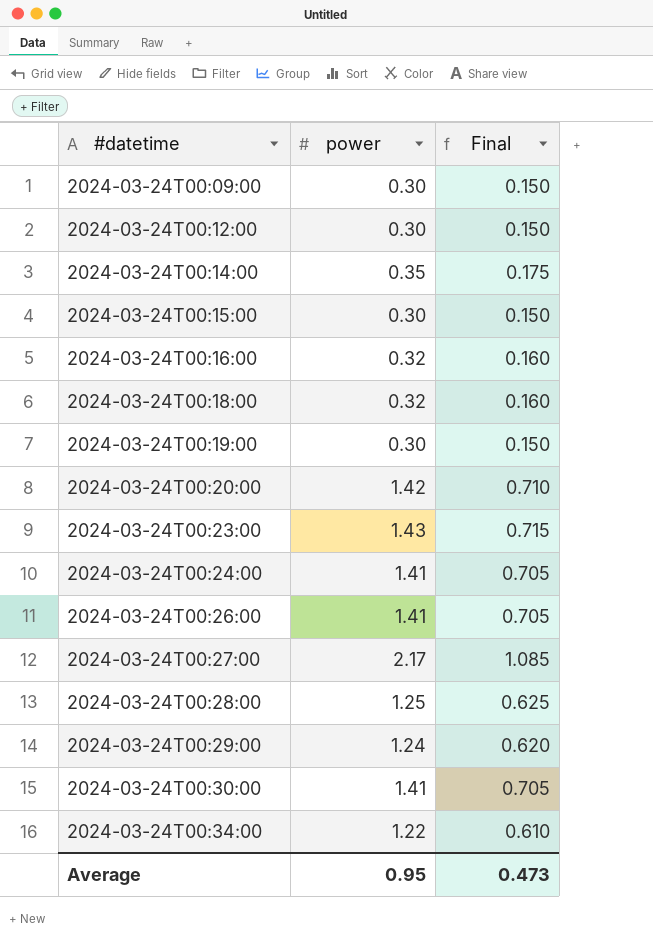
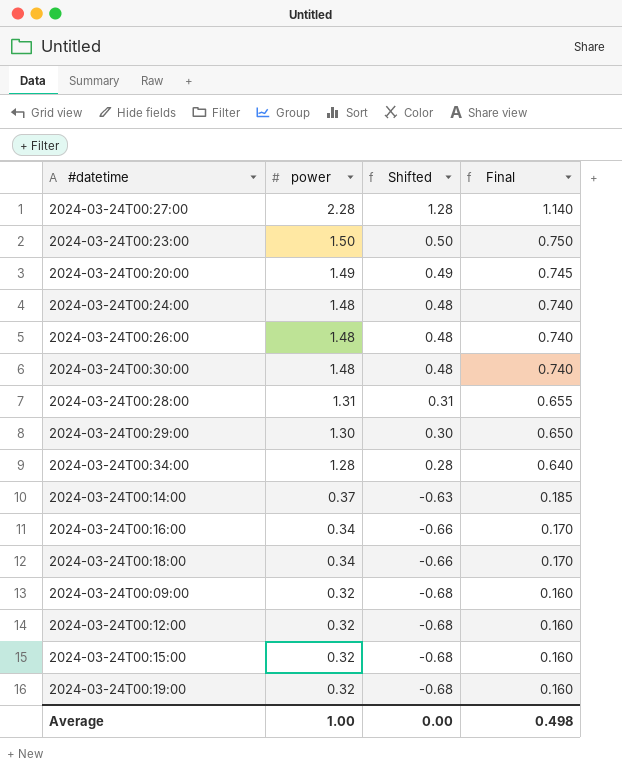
row order: #datetime ascending -> power descending
column Shifted | formula: none -> [power] - 1
2024-03-24T00:27:00 | power: 2.17 -> 2.28
2024-03-24T00:27:00 | Final: 1.085 -> 1.140
2024-03-24T00:23:00 | power: 1.43 -> 1.50
2024-03-24T00:23:00 | Final: 0.715 -> 0.750
2024-03-24T00:20:00 | power: 1.42 -> 1.49
2024-03-24T00:20:00 | Final: 0.710 -> 0.745
2024-03-24T00:24:00 | power: 1.41 -> 1.48
2024-03-24T00:24:00 | Final: 0.705 -> 0.740
2024-03-24T00:26:00 | power: 1.41 -> 1.48
2024-03-24T00:26:00 | Final: 0.705 -> 0.740
2024-03-24T00:30:00 | power: 1.41 -> 1.48
2024-03-24T00:30:00 | Final: 0.705 -> 0.740
2024-03-24T00:28:00 | power: 1.25 -> 1.31
2024-03-24T00:28:00 | Final: 0.625 -> 0.655
2024-03-24T00:29:00 | power: 1.24 -> 1.30
2024-03-24T00:29:00 | Final: 0.620 -> 0.650
2024-03-24T00:34:00 | power: 1.22 -> 1.28
2024-03-24T00:34:00 | Final: 0.610 -> 0.640
2024-03-24T00:14:00 | power: 0.35 -> 0.37
2024-03-24T00:14:00 | Final: 0.175 -> 0.185
2024-03-24T00:16:00 | power: 0.32 -> 0.34
2024-03-24T00:16:00 | Final: 0.160 -> 0.170
2024-03-24T00:18:00 | power: 0.32 -> 0.34
2024-03-24T00:18:00 | Final: 0.160 -> 0.170
2024-03-24T00:09:00 | power: 0.30 -> 0.32
2024-03-24T00:09:00 | Final: 0.150 -> 0.160
2024-03-24T00:12:00 | power: 0.30 -> 0.32
2024-03-24T00:12:00 | Final: 0.150 -> 0.160
2024-03-24T00:15:00 | power: 0.30 -> 0.32
2024-03-24T00:15:00 | Final: 0.150 -> 0.160
2024-03-24T00:19:00 | power: 0.30 -> 0.32
2024-03-24T00:19:00 | Final: 0.150 -> 0.160
Average | power: 0.95 -> 1.00
Average | Final: 0.473 -> 0.498

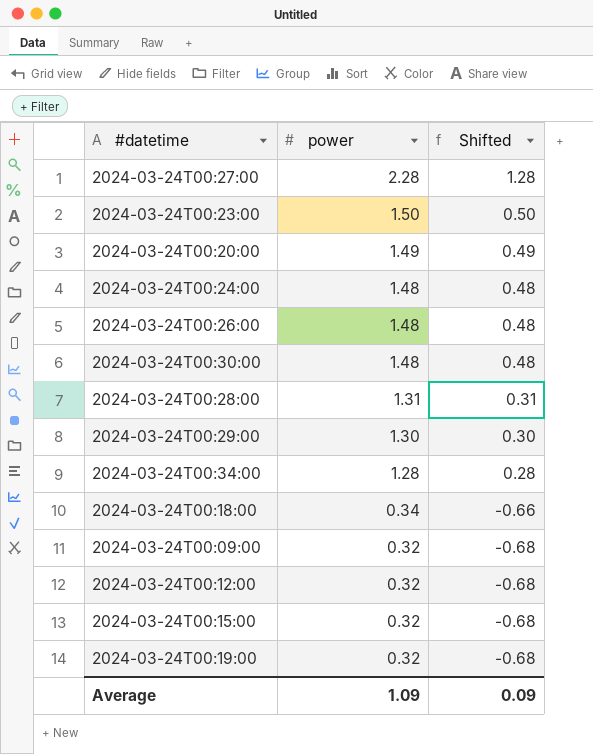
column Final | formula: [power] * 0.5 -> none
row 2024-03-24T00:14:00: 0.37 | -0.63 | 0.185 -> none
row 2024-03-24T00:16:00: 0.34 | -0.66 | 0.170 -> none
Average | power: 1.00 -> 1.09
Average | Shifted: 0.00 -> 0.09

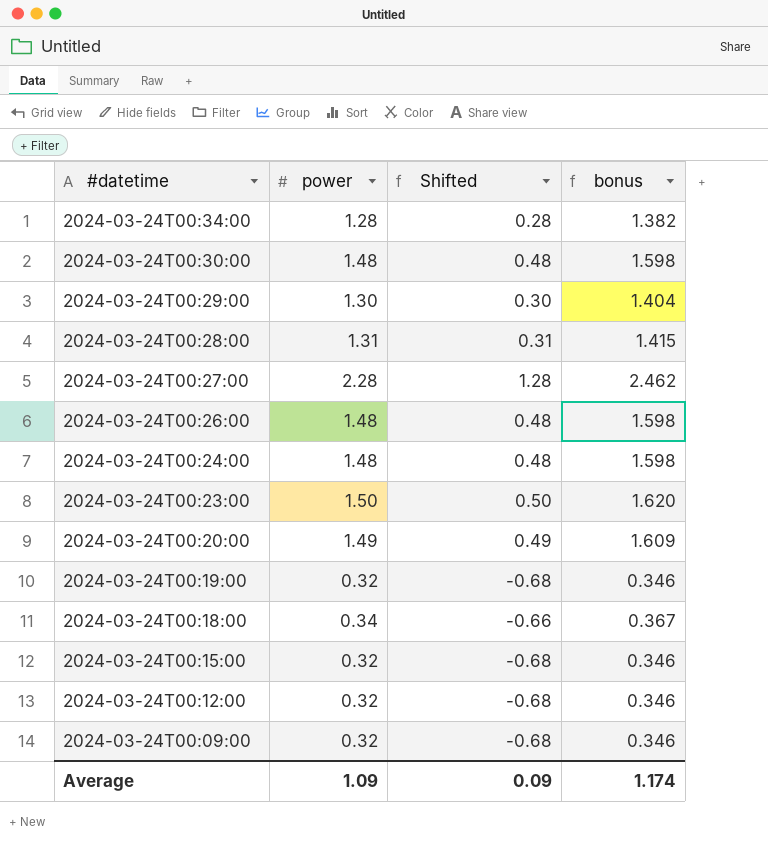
row order: power descending -> #datetime descending
column bonus | formula: none -> [power] * 1.08

